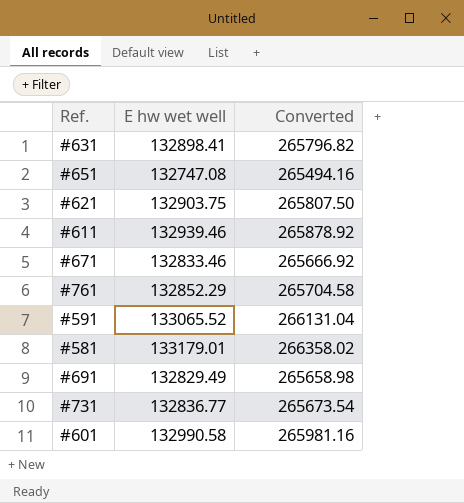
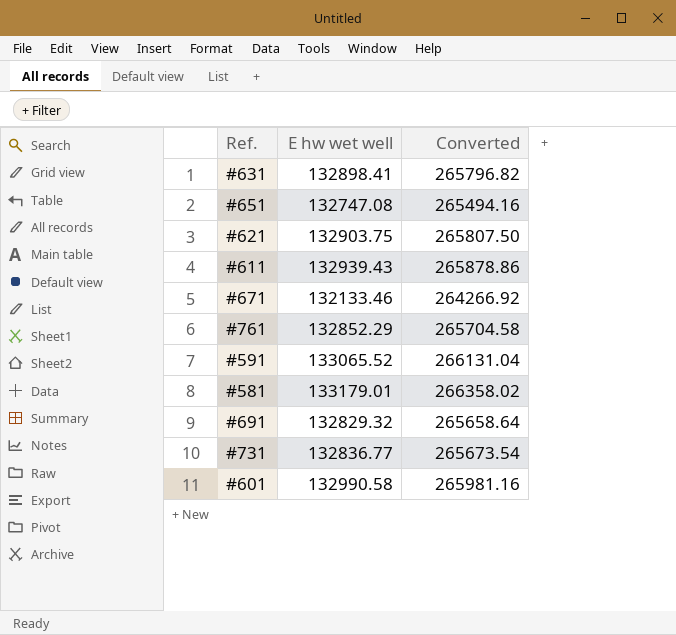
#611 | E hw wet well: 132939.46 -> 132939.43
#611 | Converted: 265878.92 -> 265878.86
#671 | E hw wet well: 132833.46 -> 132133.46
#671 | Converted: 265666.92 -> 264266.92
#691 | E hw wet well: 132829.49 -> 132829.32
#691 | Converted: 265658.98 -> 265658.64

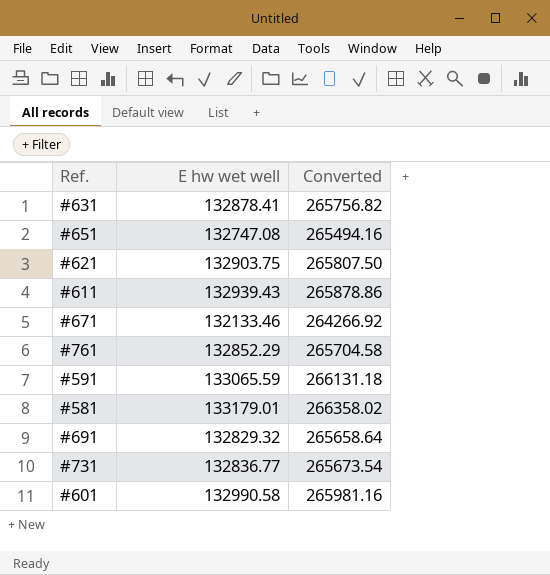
#631 | E hw wet well: 132898.41 -> 132878.41
#631 | Converted: 265796.82 -> 265756.82
#591 | E hw wet well: 133065.52 -> 133065.59
#591 | Converted: 266131.04 -> 266131.18

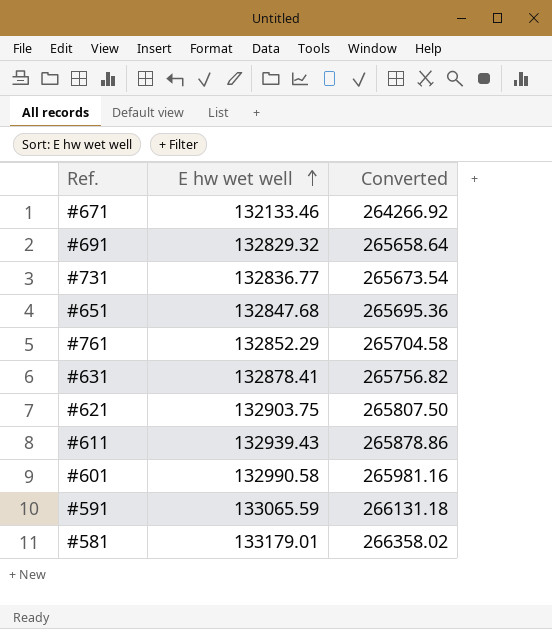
row order: none -> E hw wet well ascending
#651 | E hw wet well: 132747.08 -> 132847.68
#651 | Converted: 265494.16 -> 265695.36

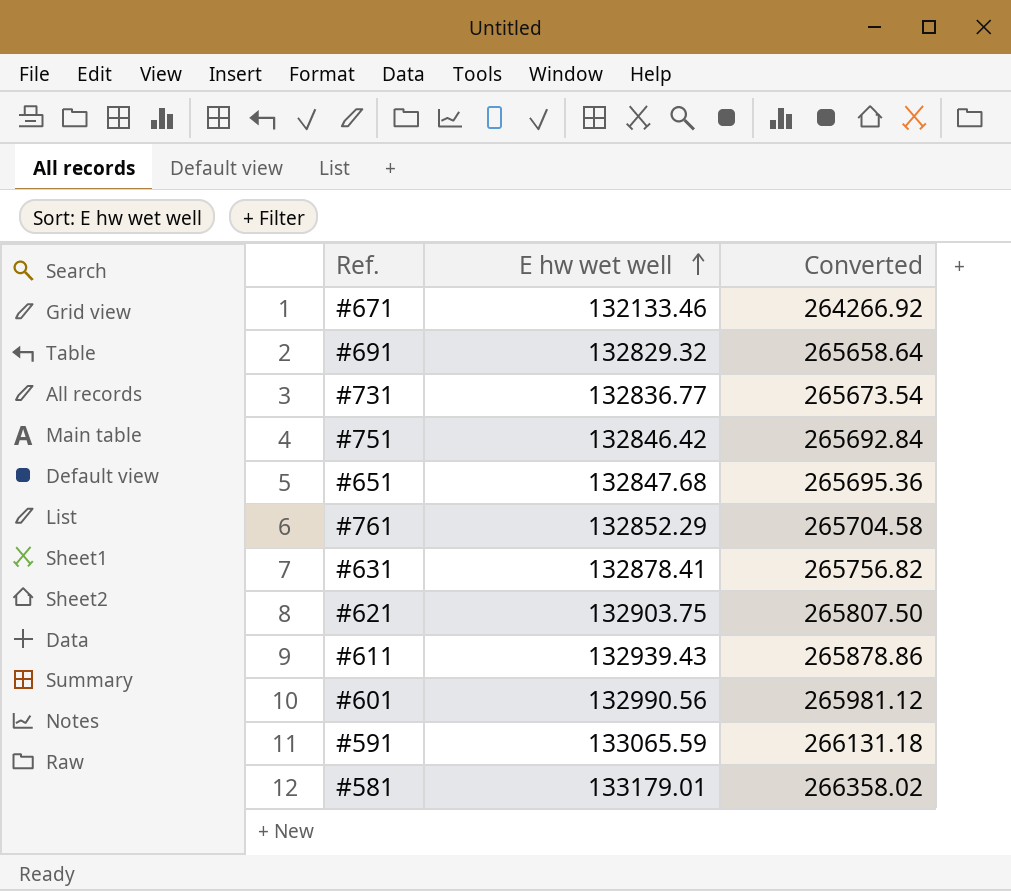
row #751: none -> 132846.42 | 265692.84
#601 | E hw wet well: 132990.58 -> 132990.56
#601 | Converted: 265981.16 -> 265981.12

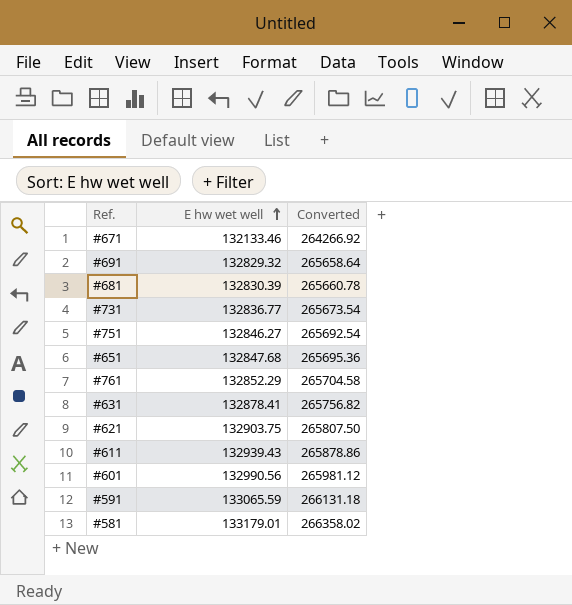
row #681: none -> 132830.39 | 265660.78
#751 | E hw wet well: 132846.42 -> 132846.27
#751 | Converted: 265692.84 -> 265692.54

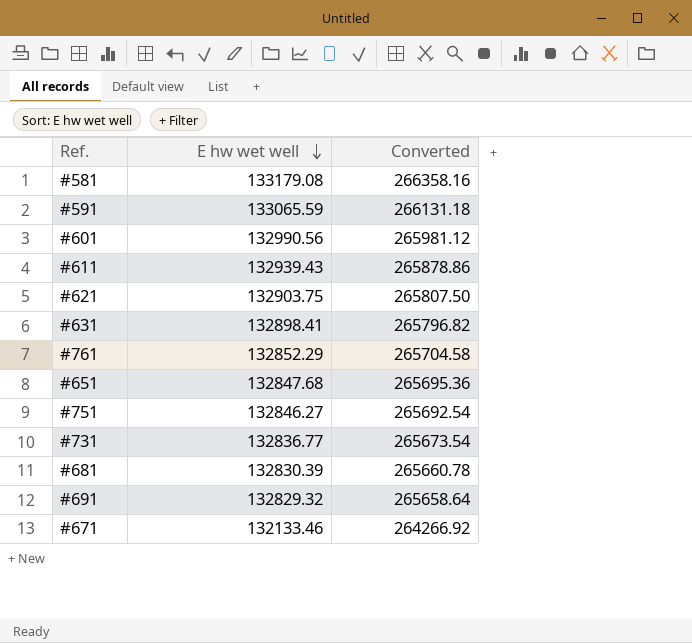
row order: E hw wet well ascending -> E hw wet well descending
#581 | E hw wet well: 133179.01 -> 133179.08
#581 | Converted: 266358.02 -> 266358.16
#631 | E hw wet well: 132878.41 -> 132898.41
#631 | Converted: 265756.82 -> 265796.82

